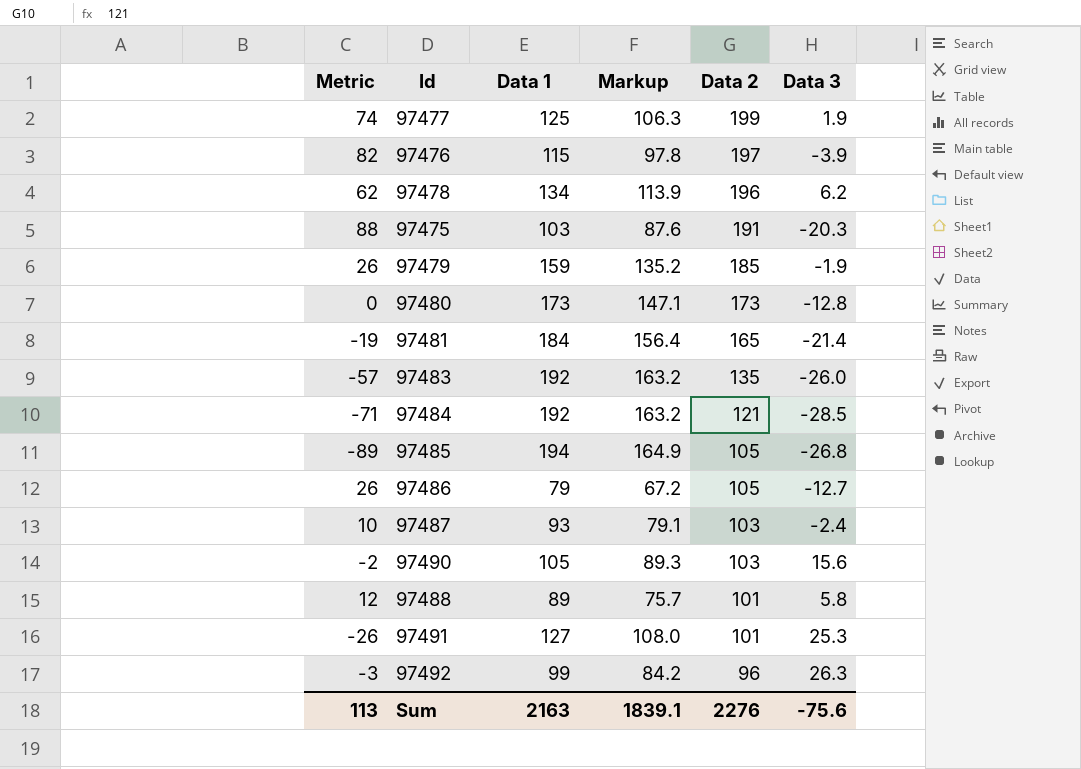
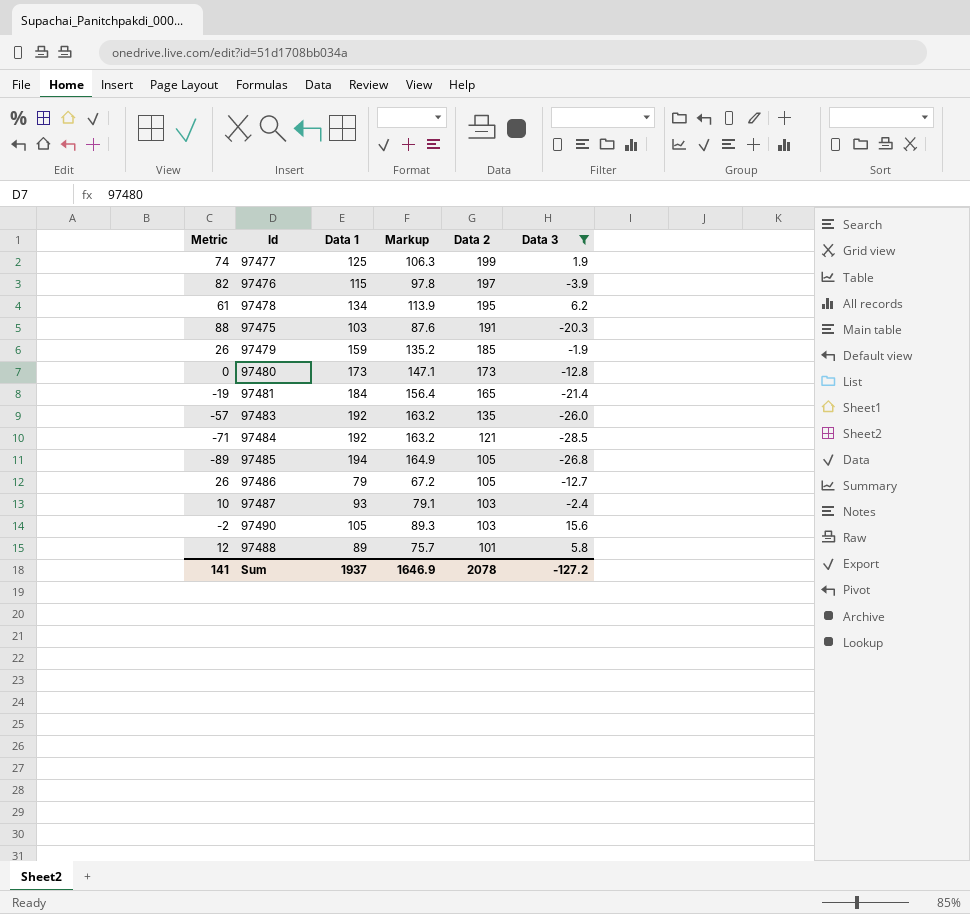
filter: none -> Data 3 <= 15.6
97478 | Metric: 62 -> 61
97478 | Data 2: 196 -> 195
Sum | Metric: 113 -> 141
Sum | Data 1: 2163 -> 1937
Sum | Markup: 1839.1 -> 1646.9
Sum | Data 2: 2276 -> 2078
Sum | Data 3: -75.6 -> -127.2

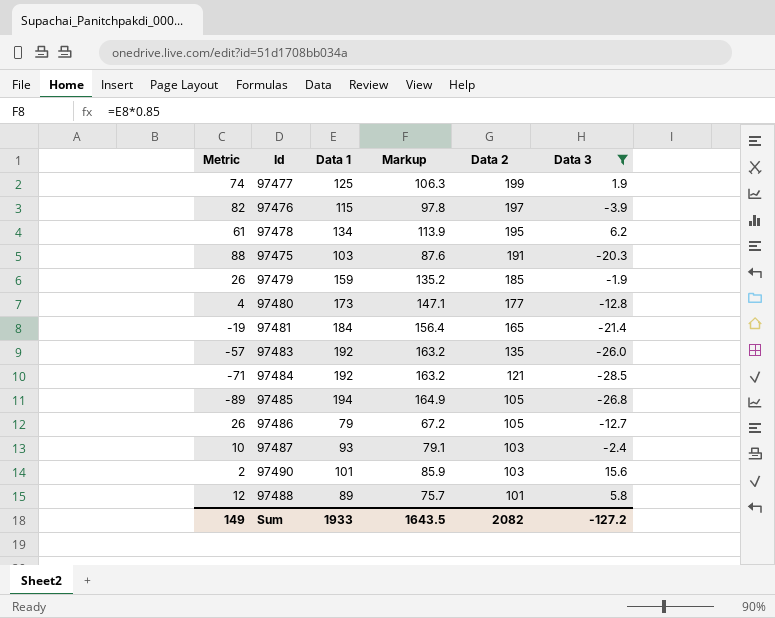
97480 | Metric: 0 -> 4
97480 | Data 2: 173 -> 177
97490 | Metric: -2 -> 2
97490 | Data 1: 105 -> 101
97490 | Markup: 89.3 -> 85.9
Sum | Metric: 141 -> 149
Sum | Data 1: 1937 -> 1933
Sum | Markup: 1646.9 -> 1643.5
Sum | Data 2: 2078 -> 2082

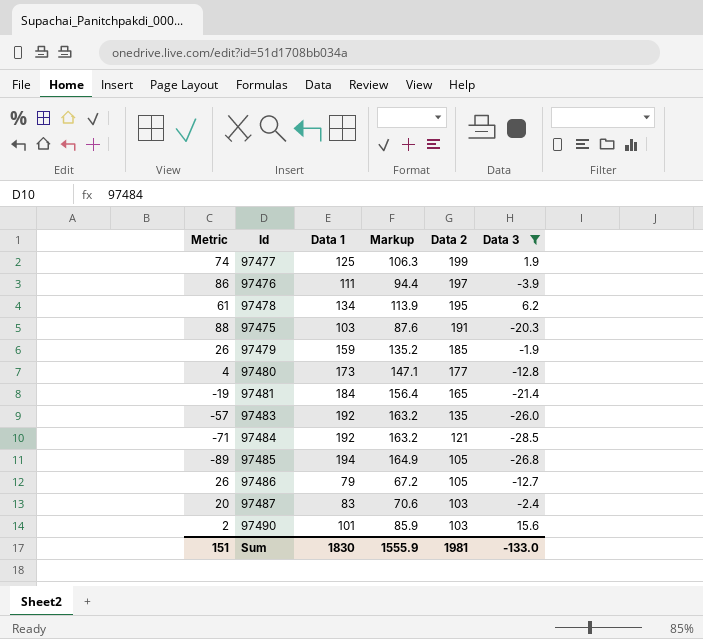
row 97488: 12 | 89 | 75.7 | 101 | 5.8 -> none
97476 | Metric: 82 -> 86
97476 | Data 1: 115 -> 111
97476 | Markup: 97.8 -> 94.4
97487 | Metric: 10 -> 20
97487 | Data 1: 93 -> 83
97487 | Markup: 79.1 -> 70.6
Sum | Metric: 149 -> 151
Sum | Data 1: 1933 -> 1830
Sum | Markup: 1643.5 -> 1555.9
Sum | Data 2: 2082 -> 1981
Sum | Data 3: -127.2 -> -133.0

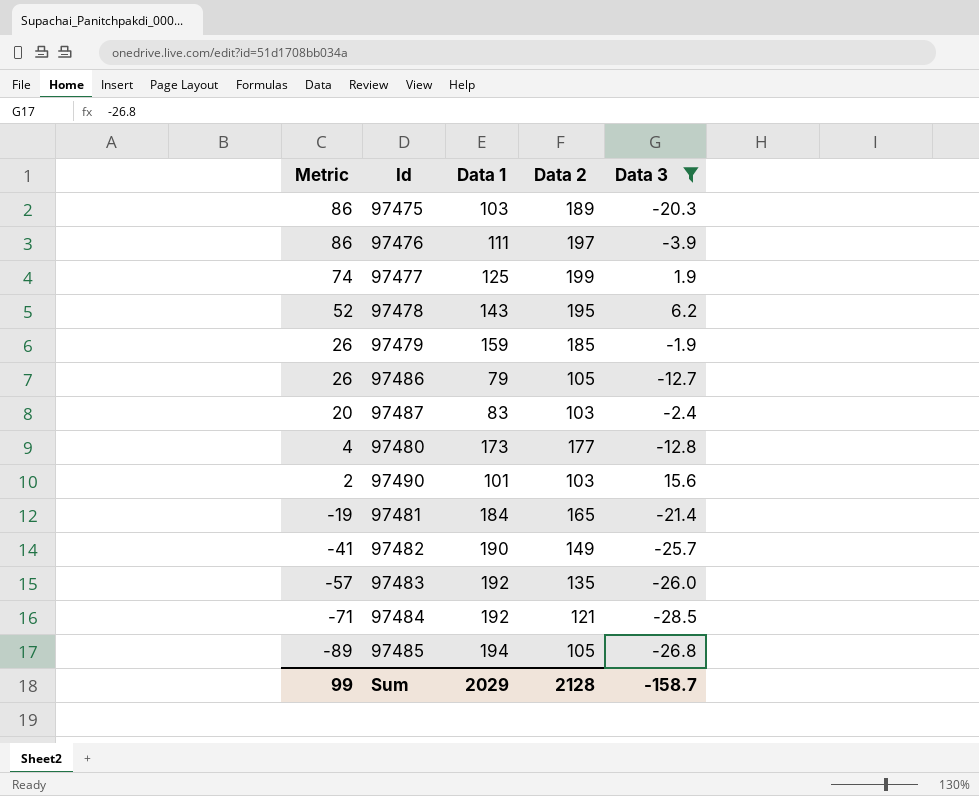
row order: Data 2 descending -> Metric descending
column Markup | formula: [Data 1] * 0.85 -> none
97475 | Metric: 88 -> 86
97475 | Data 2: 191 -> 189
97478 | Metric: 61 -> 52
97478 | Data 1: 134 -> 143
row 97482: none -> -41 | 190 | 149 | -25.7
Sum | Metric: 151 -> 99
Sum | Data 1: 1830 -> 2029
Sum | Data 2: 1981 -> 2128
Sum | Data 3: -133.0 -> -158.7

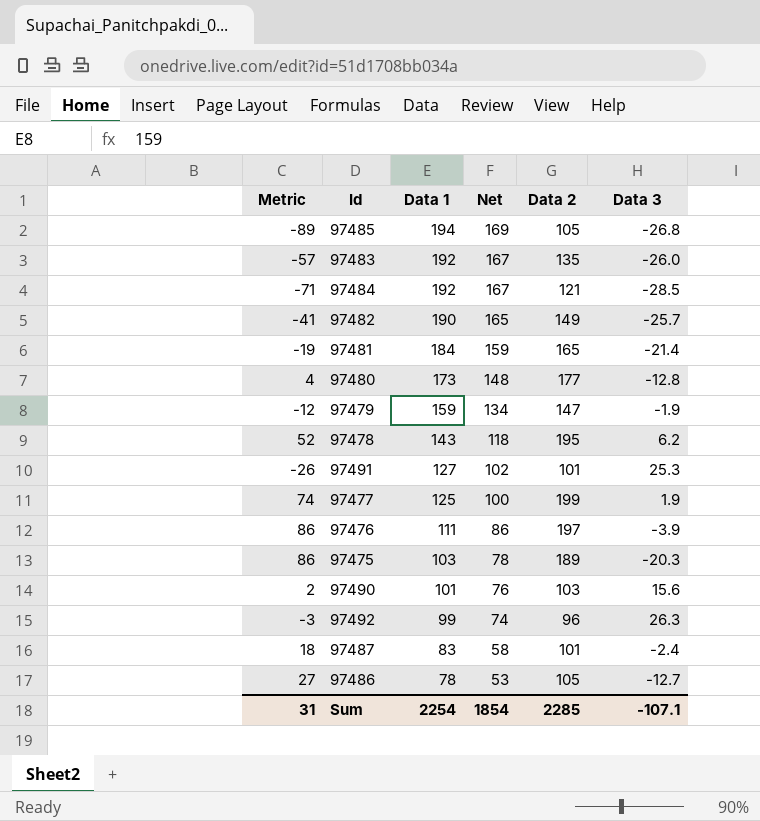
filter: Data 3 <= 15.6 -> none
row order: Metric descending -> Data 1 descending
column Net | formula: none -> [Data 1] - 25
97479 | Metric: 26 -> -12
97479 | Data 2: 185 -> 147
97487 | Metric: 20 -> 18
97487 | Data 2: 103 -> 101
97486 | Metric: 26 -> 27
97486 | Data 1: 79 -> 78
Sum | Metric: 99 -> 31
Sum | Data 1: 2029 -> 2254
Sum | Data 2: 2128 -> 2285
Sum | Data 3: -158.7 -> -107.1

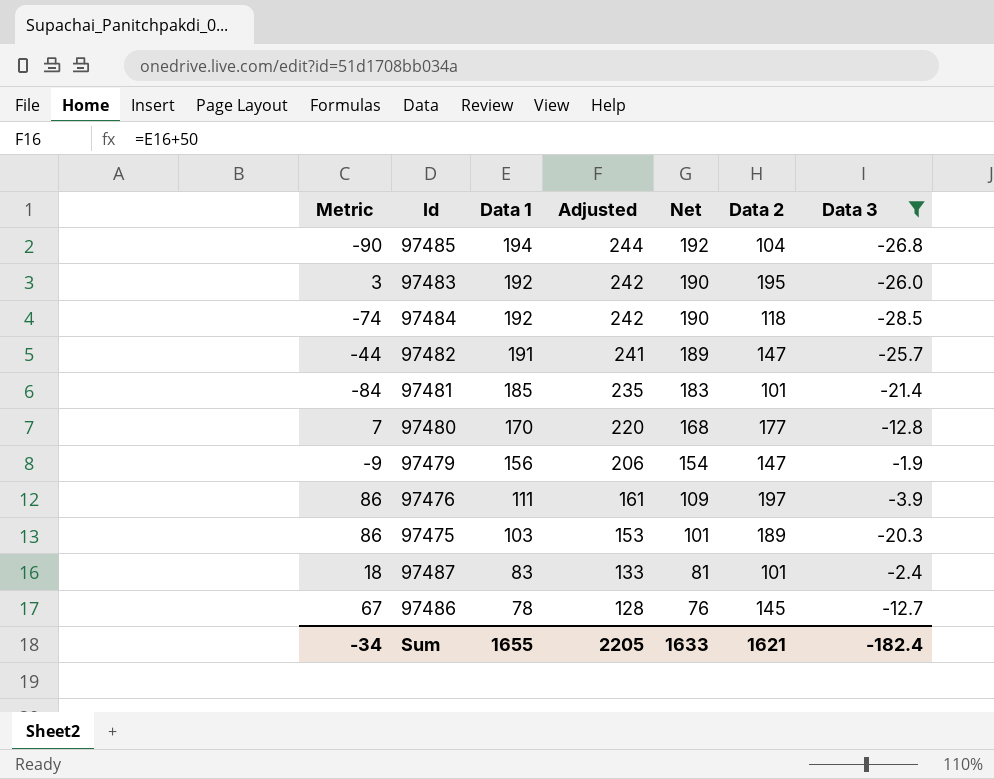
filter: none -> Data 3 <= -1.9
column Adjusted | formula: none -> [Data 1] + 50
column Net | formula: [Data 1] - 25 -> [Data 1] - 2
97485 | Metric: -89 -> -90
97485 | Data 2: 105 -> 104
97483 | Metric: -57 -> 3
97483 | Data 2: 135 -> 195
97484 | Metric: -71 -> -74
97484 | Data 2: 121 -> 118
97482 | Metric: -41 -> -44
97482 | Data 1: 190 -> 191
97482 | Data 2: 149 -> 147
97481 | Metric: -19 -> -84
97481 | Data 1: 184 -> 185
97481 | Data 2: 165 -> 101
97480 | Metric: 4 -> 7
97480 | Data 1: 173 -> 170
97479 | Metric: -12 -> -9
97479 | Data 1: 159 -> 156
97486 | Metric: 27 -> 67
97486 | Data 2: 105 -> 145
Sum | Metric: 31 -> -34
Sum | Data 1: 2254 -> 1655
Sum | Net: 1854 -> 1633
Sum | Data 2: 2285 -> 1621
Sum | Data 3: -107.1 -> -182.4

